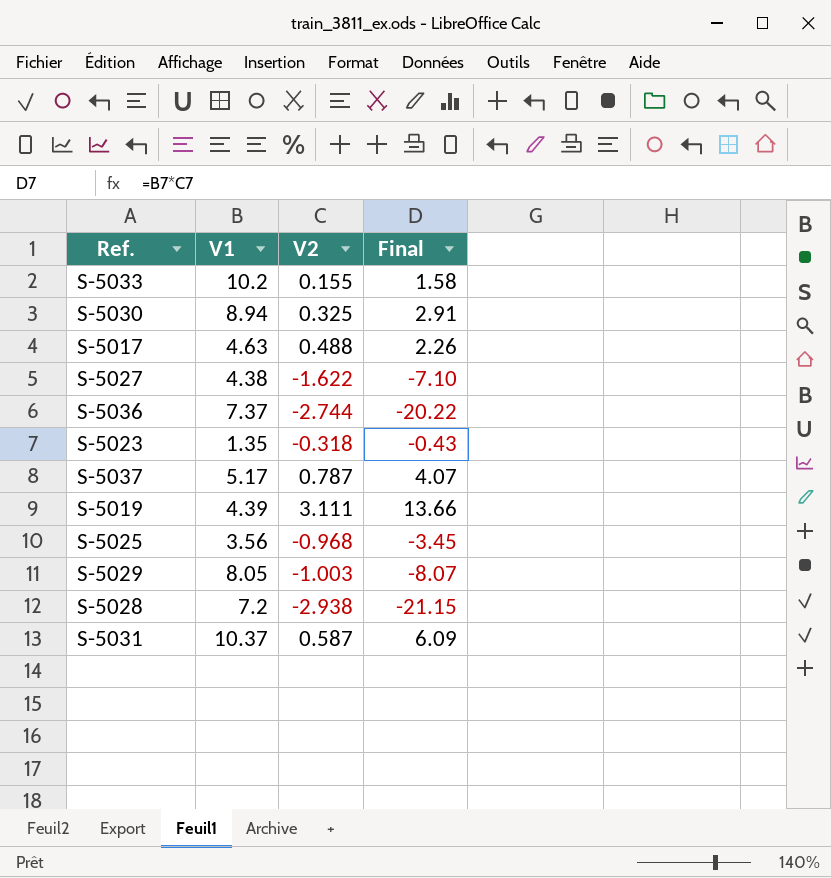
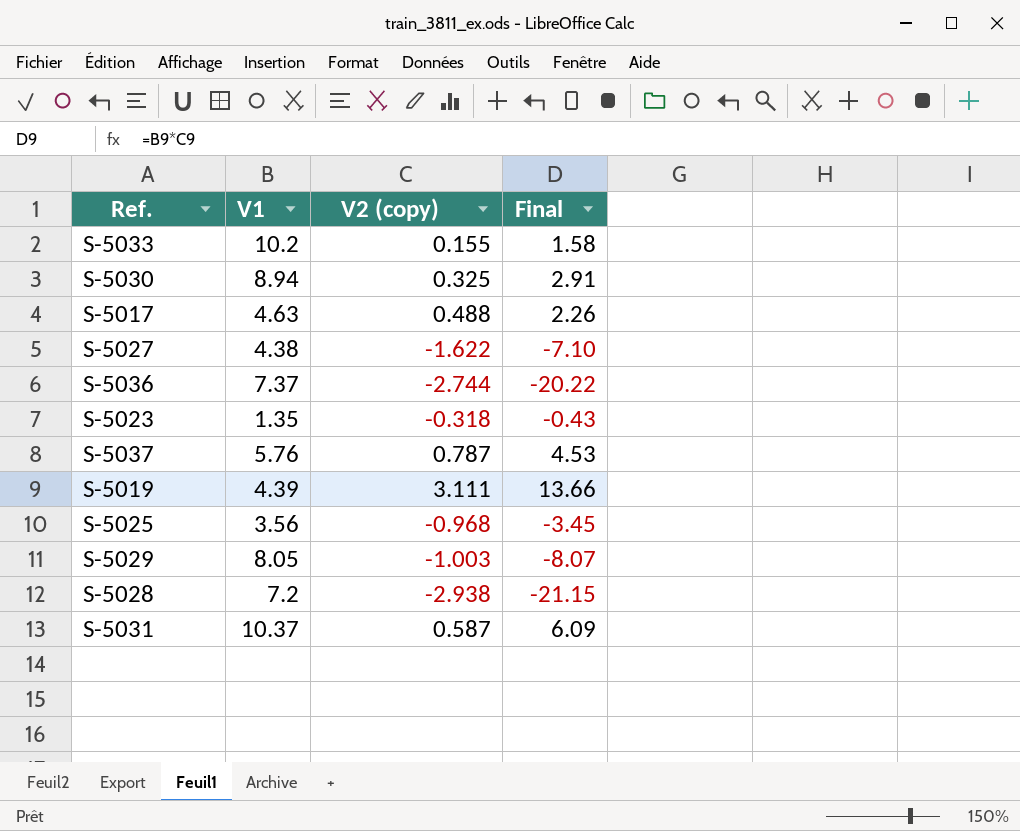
column name: V2 -> V2 (copy)
S-5037 | V1: 5.17 -> 5.76
S-5037 | Final: 4.07 -> 4.53

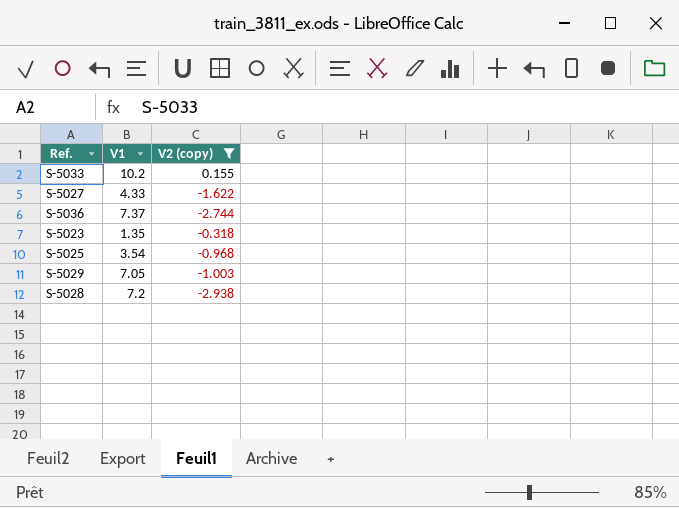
filter: none -> V2 (copy) <= 0.155
column Final | formula: [V1] * [V2 (copy)] -> none
S-5027 | V1: 4.38 -> 4.33
S-5025 | V1: 3.56 -> 3.54
S-5029 | V1: 8.05 -> 7.05

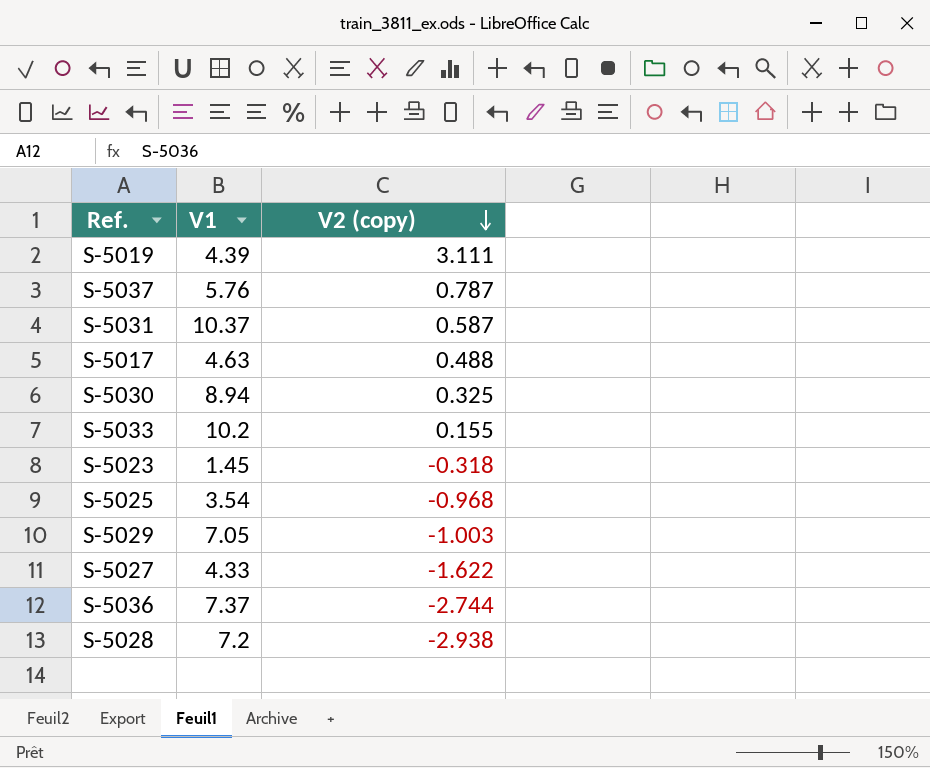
filter: V2 (copy) <= 0.155 -> none
row order: none -> V2 (copy) descending
S-5023 | V1: 1.35 -> 1.45

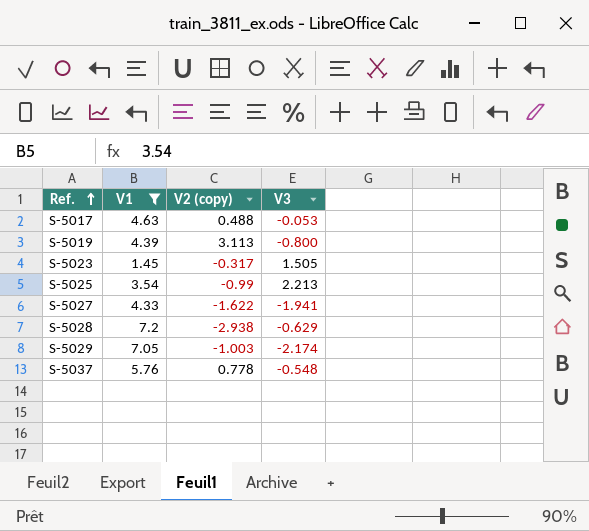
filter: none -> V1 <= 7.2
row order: V2 (copy) descending -> Ref. ascending
column V3 | position: none -> 4
S-5019 | V2 (copy): 3.111 -> 3.113
S-5023 | V2 (copy): -0.318 -> -0.317
S-5025 | V2 (copy): -0.968 -> -0.99
S-5037 | V2 (copy): 0.787 -> 0.778

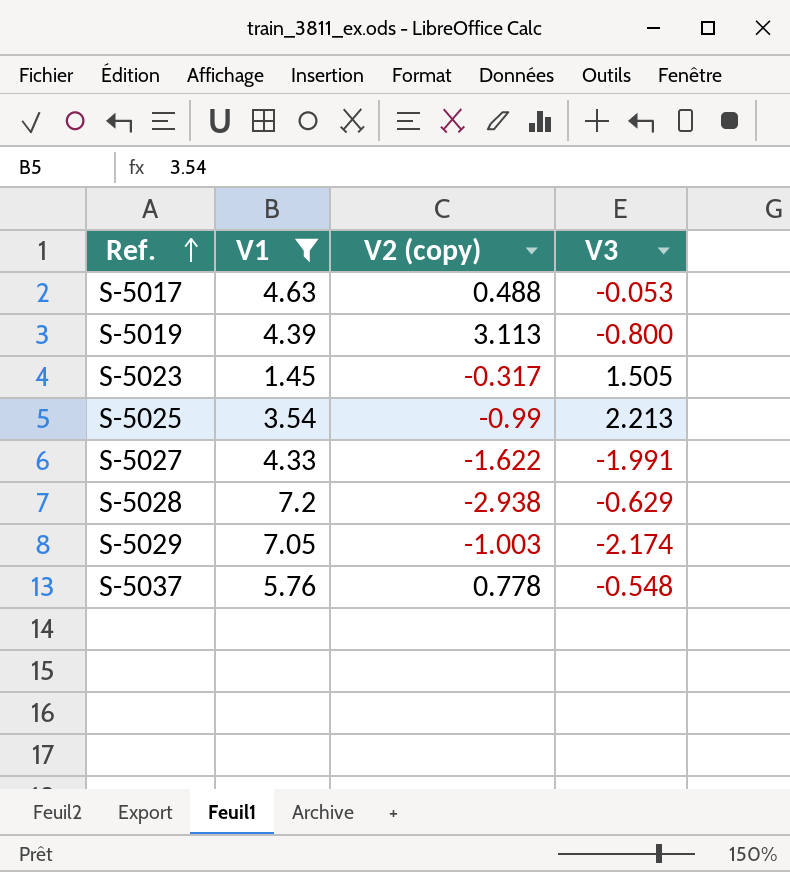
S-5027 | V3: -1.941 -> -1.991

